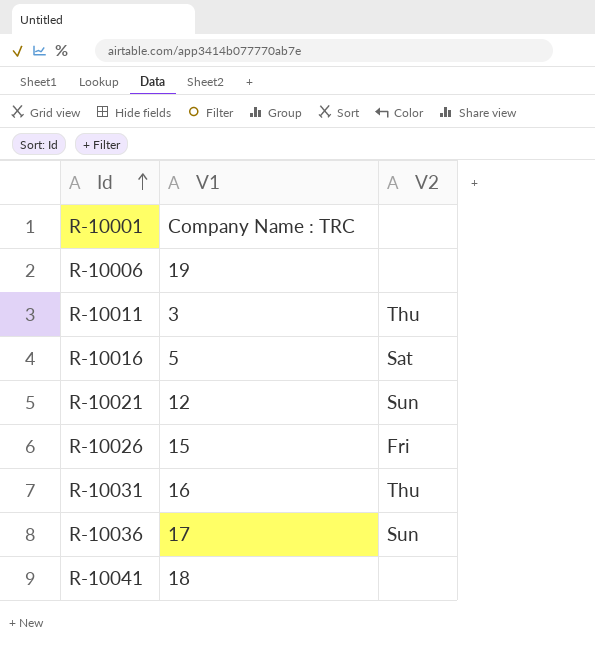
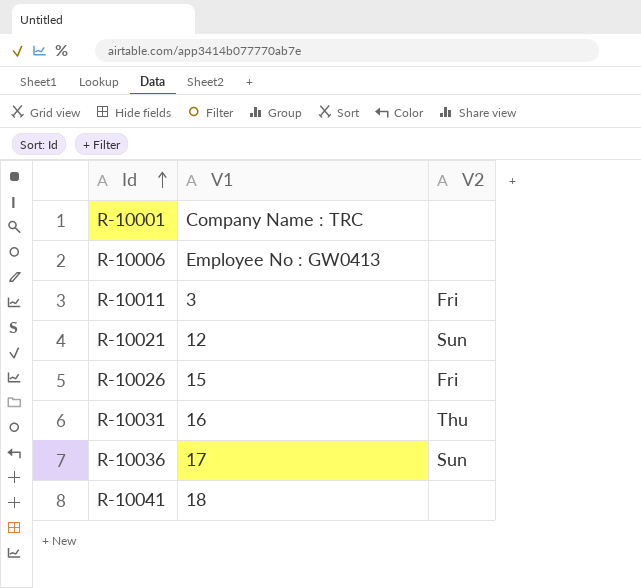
row R-10016: 5 | Sat -> none
R-10006 | V1: 19 -> Employee No : GW0413
R-10011 | V2: Thu -> Fri

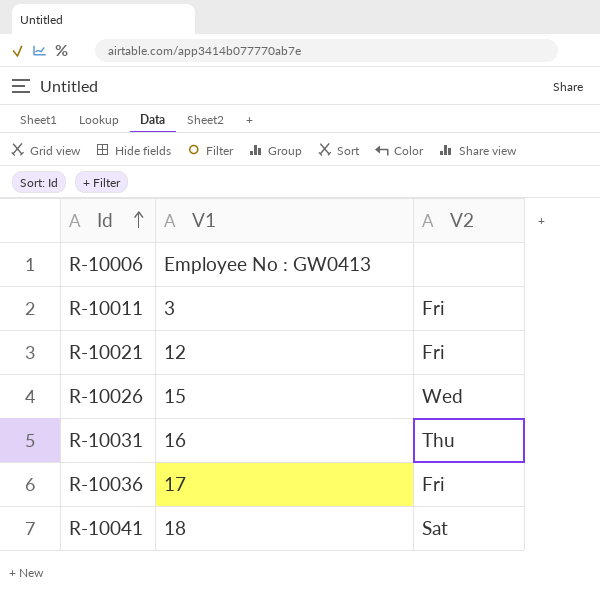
row R-10001: Company Name : TRC | none -> none
R-10021 | V2: Sun -> Fri
R-10026 | V2: Fri -> Wed
R-10036 | V2: Sun -> Fri
R-10041 | V2: none -> Sat

